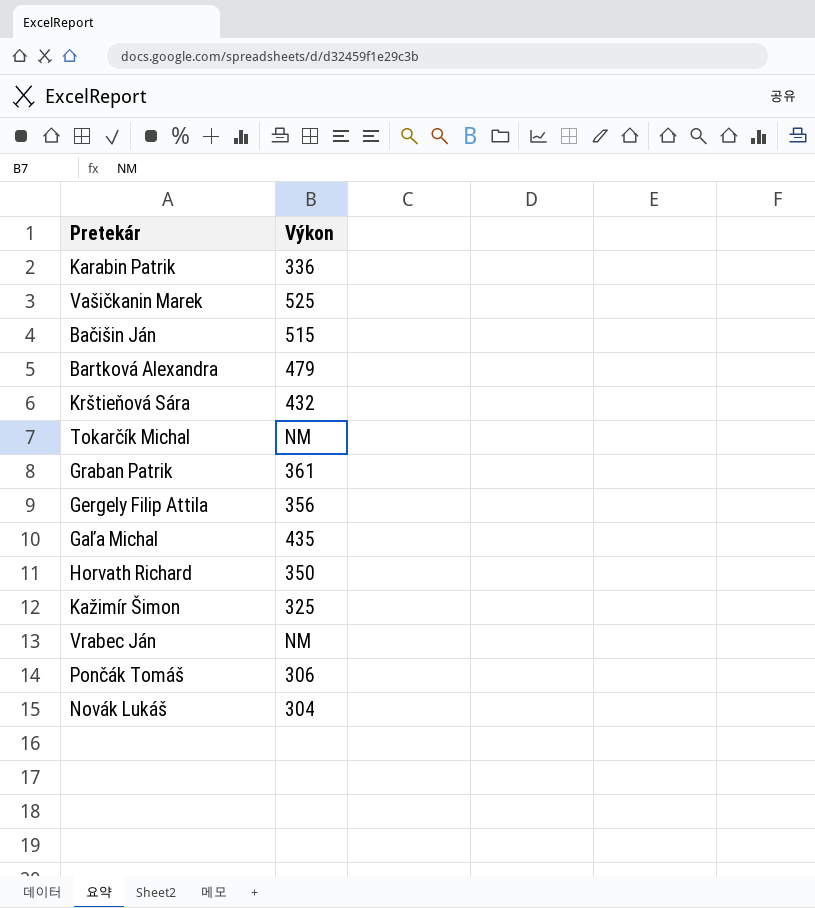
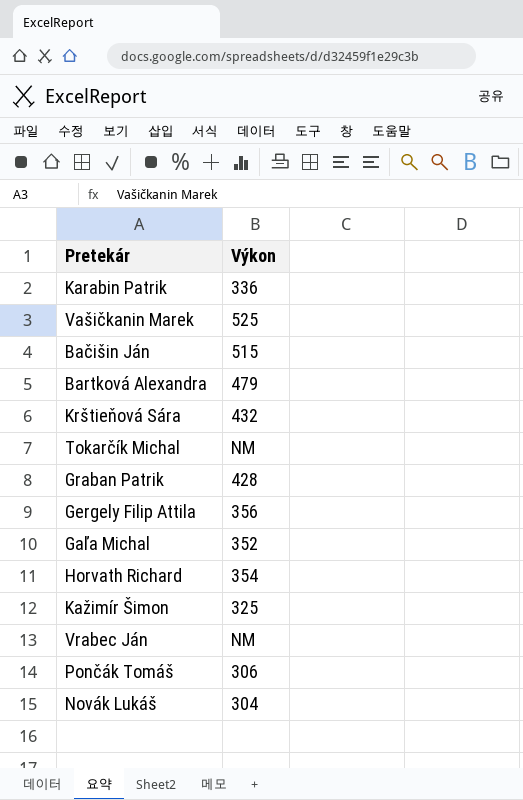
Graban Patrik | Výkon: 361 -> 428
Gaľa Michal | Výkon: 435 -> 352
Horvath Richard | Výkon: 350 -> 354

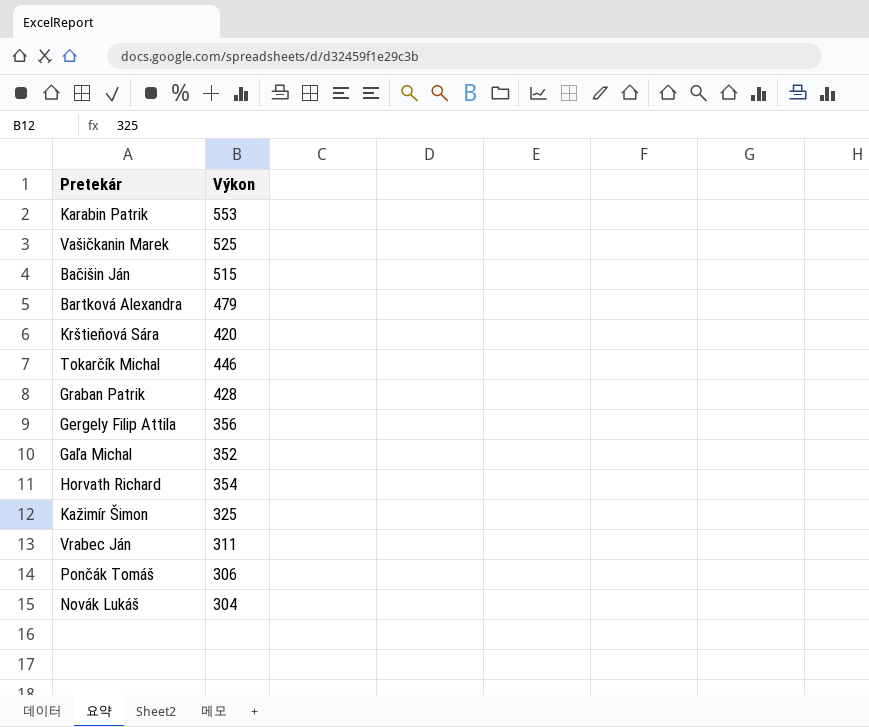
Karabin Patrik | Výkon: 336 -> 553
Krštieňová Sára | Výkon: 432 -> 420
Tokarčík Michal | Výkon: NM -> 446
Vrabec Ján | Výkon: NM -> 311

